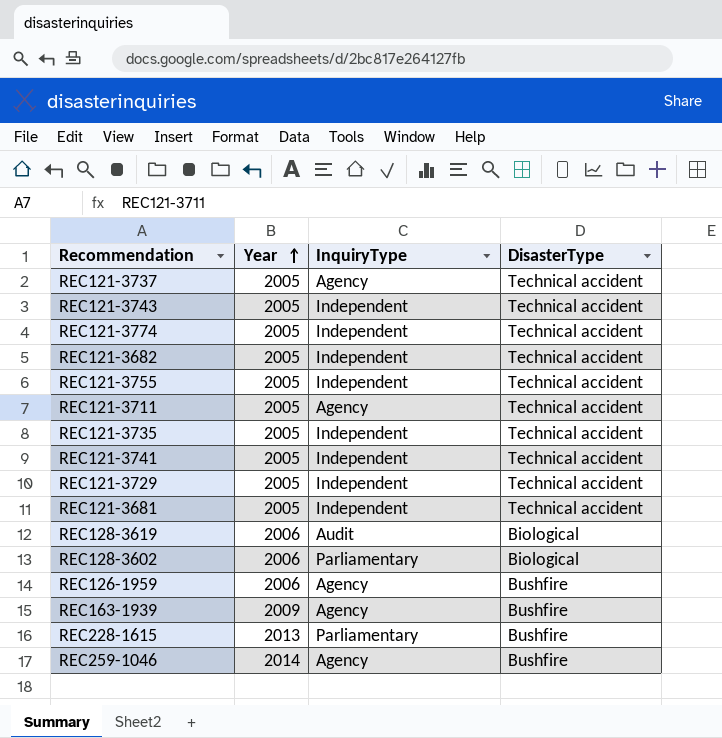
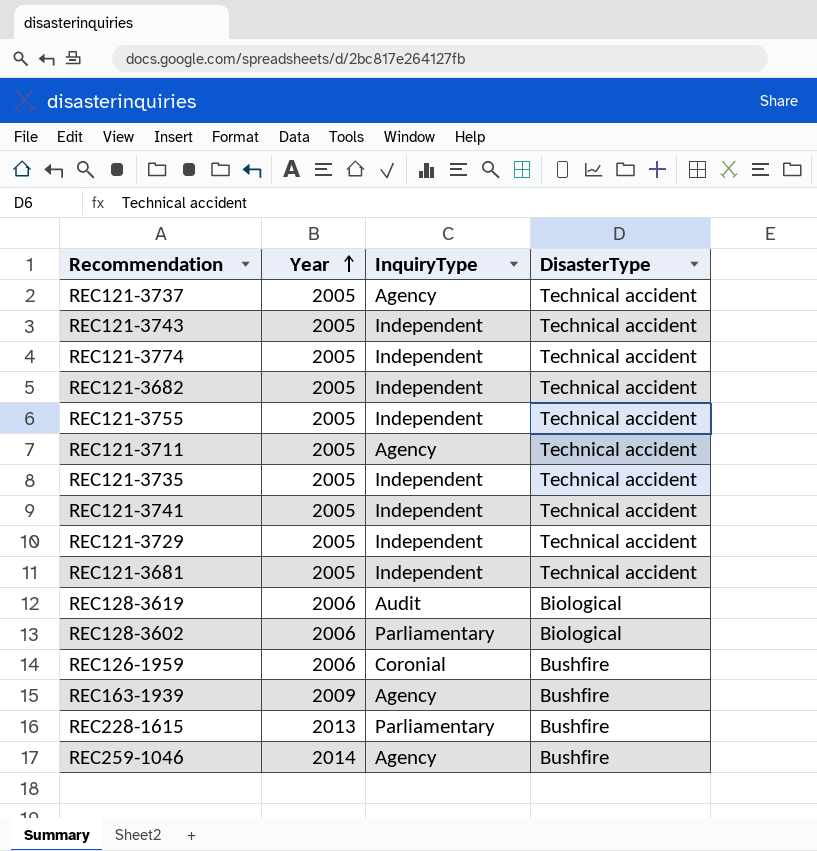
REC126-1959 | InquiryType: Agency -> Coronial

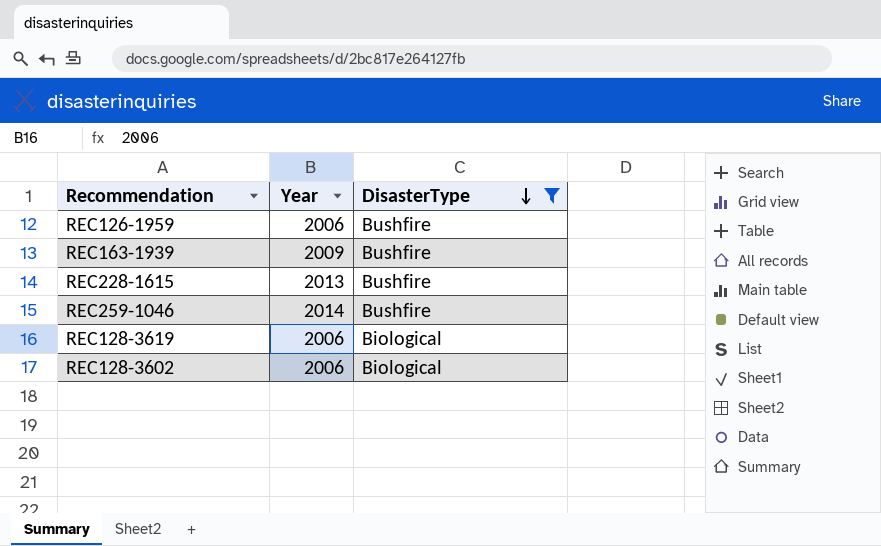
filter: none -> DisasterType != Technical accident
row order: Year ascending -> DisasterType descending
column InquiryType | position: 3 -> none

